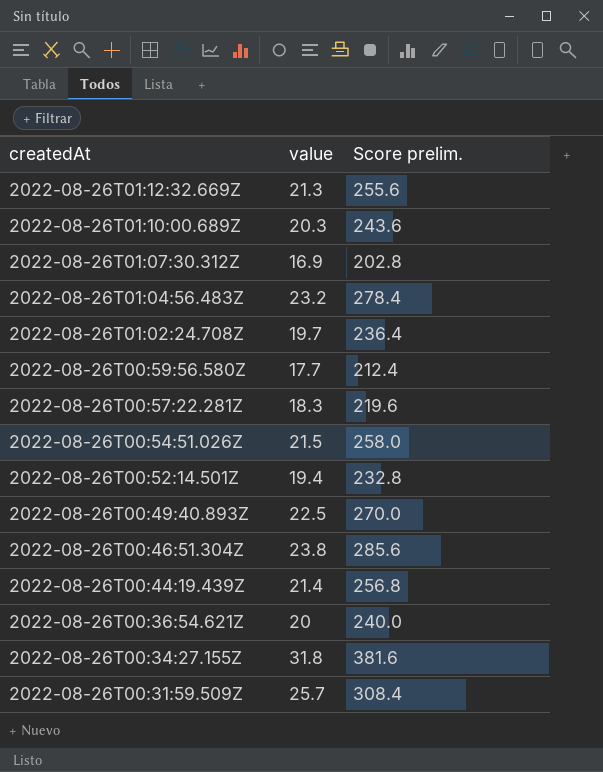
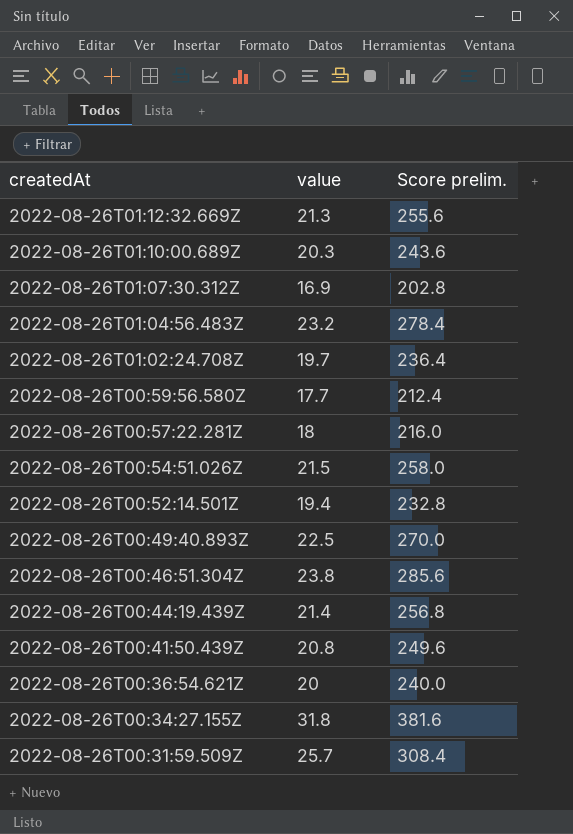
2022-08-26T00:57:22.281Z | value: 18.3 -> 18
2022-08-26T00:57:22.281Z | Score prelim.: 219.6 -> 216.0
row 2022-08-26T00:41:50.439Z: none -> 20.8 | 249.6

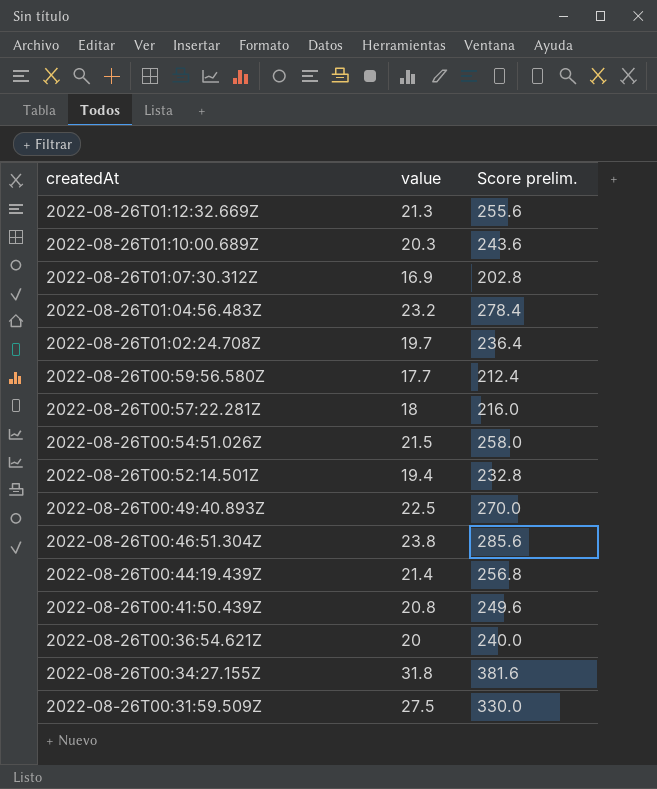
2022-08-26T00:31:59.509Z | value: 25.7 -> 27.5
2022-08-26T00:31:59.509Z | Score prelim.: 308.4 -> 330.0

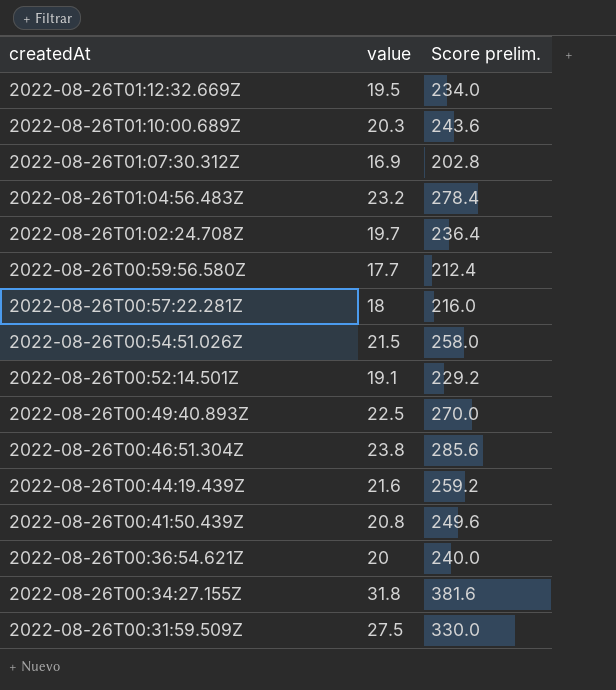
2022-08-26T01:12:32.669Z | value: 21.3 -> 19.5
2022-08-26T01:12:32.669Z | Score prelim.: 255.6 -> 234.0
2022-08-26T00:52:14.501Z | value: 19.4 -> 19.1
2022-08-26T00:52:14.501Z | Score prelim.: 232.8 -> 229.2
2022-08-26T00:44:19.439Z | value: 21.4 -> 21.6
2022-08-26T00:44:19.439Z | Score prelim.: 256.8 -> 259.2

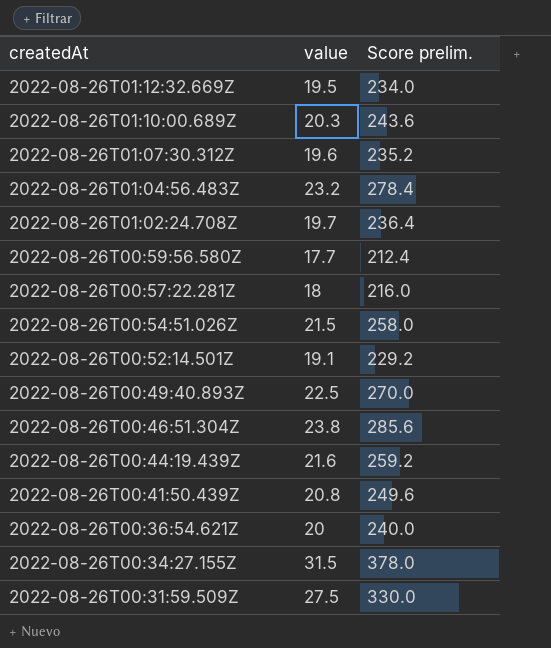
2022-08-26T01:07:30.312Z | value: 16.9 -> 19.6
2022-08-26T01:07:30.312Z | Score prelim.: 202.8 -> 235.2
2022-08-26T00:34:27.155Z | value: 31.8 -> 31.5
2022-08-26T00:34:27.155Z | Score prelim.: 381.6 -> 378.0

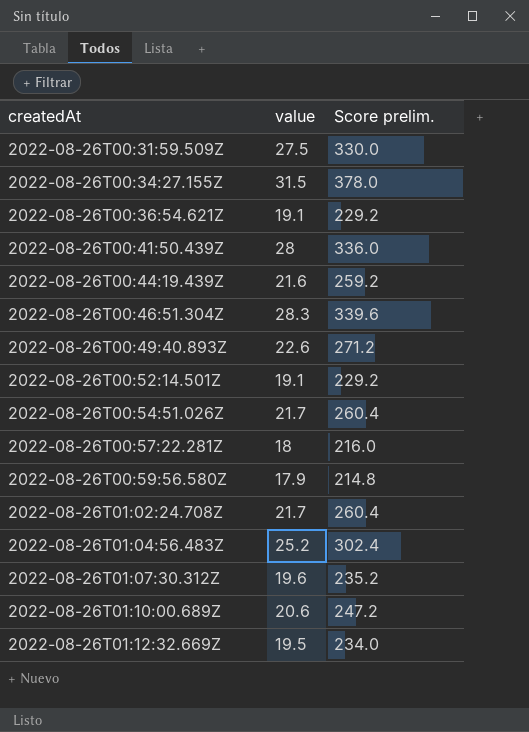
row order: createdAt descending -> createdAt ascending
2022-08-26T00:36:54.621Z | value: 20 -> 19.1
2022-08-26T00:36:54.621Z | Score prelim.: 240.0 -> 229.2
2022-08-26T00:41:50.439Z | value: 20.8 -> 28
2022-08-26T00:41:50.439Z | Score prelim.: 249.6 -> 336.0
2022-08-26T00:46:51.304Z | value: 23.8 -> 28.3
2022-08-26T00:46:51.304Z | Score prelim.: 285.6 -> 339.6
2022-08-26T00:49:40.893Z | value: 22.5 -> 22.6
2022-08-26T00:49:40.893Z | Score prelim.: 270.0 -> 271.2
2022-08-26T00:54:51.026Z | value: 21.5 -> 21.7
2022-08-26T00:54:51.026Z | Score prelim.: 258.0 -> 260.4
2022-08-26T00:59:56.580Z | value: 17.7 -> 17.9
2022-08-26T00:59:56.580Z | Score prelim.: 212.4 -> 214.8
2022-08-26T01:02:24.708Z | value: 19.7 -> 21.7
2022-08-26T01:02:24.708Z | Score prelim.: 236.4 -> 260.4
2022-08-26T01:04:56.483Z | value: 23.2 -> 25.2
2022-08-26T01:04:56.483Z | Score prelim.: 278.4 -> 302.4
2022-08-26T01:10:00.689Z | value: 20.3 -> 20.6
2022-08-26T01:10:00.689Z | Score prelim.: 243.6 -> 247.2

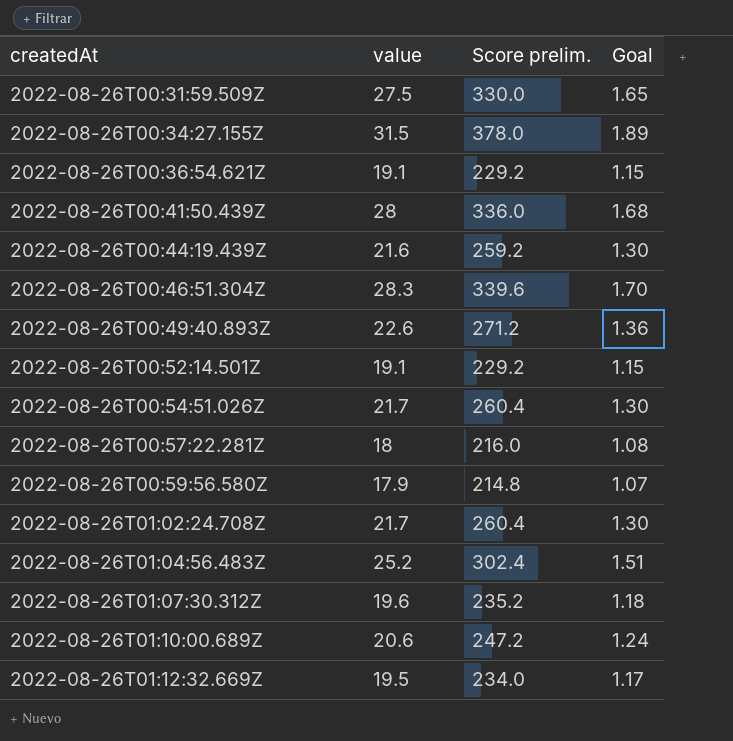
column Goal | formula: none -> [value] * 0.06

